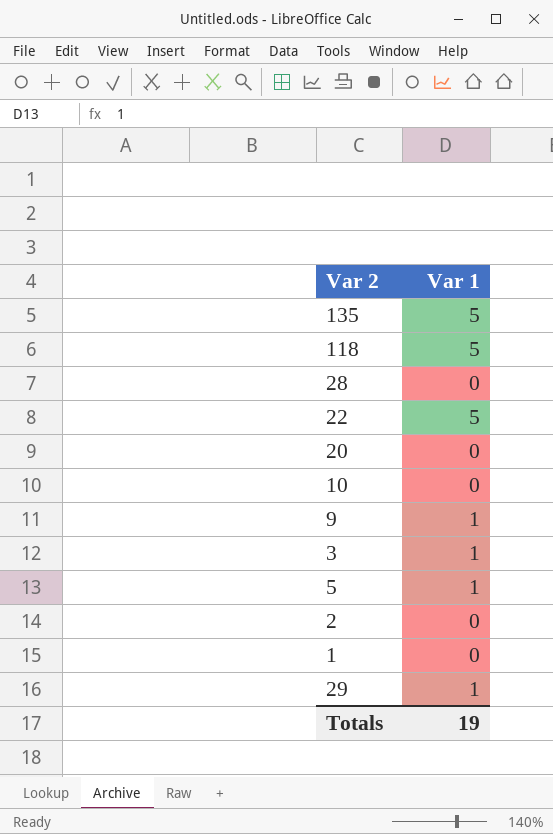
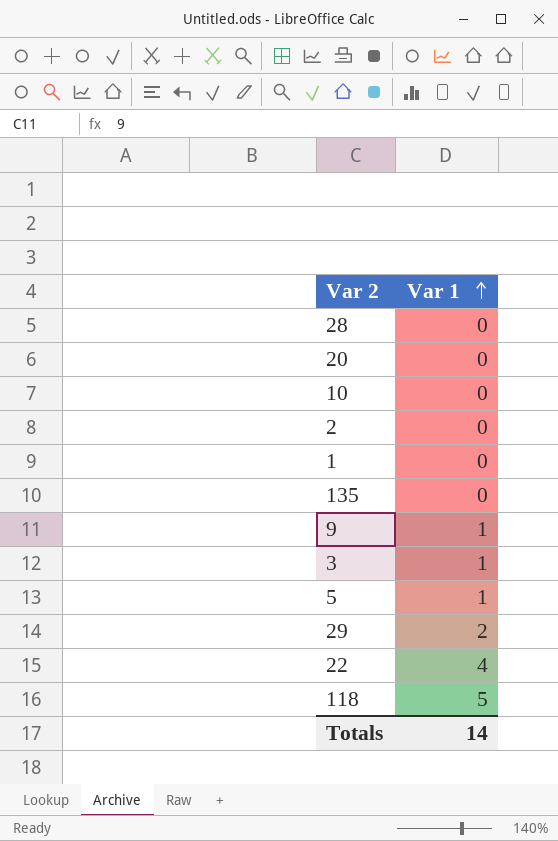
row order: none -> Var 1 ascending
135 | Var 1: 5 -> 0
29 | Var 1: 1 -> 2
22 | Var 1: 5 -> 4
Totals | Var 1: 19 -> 14

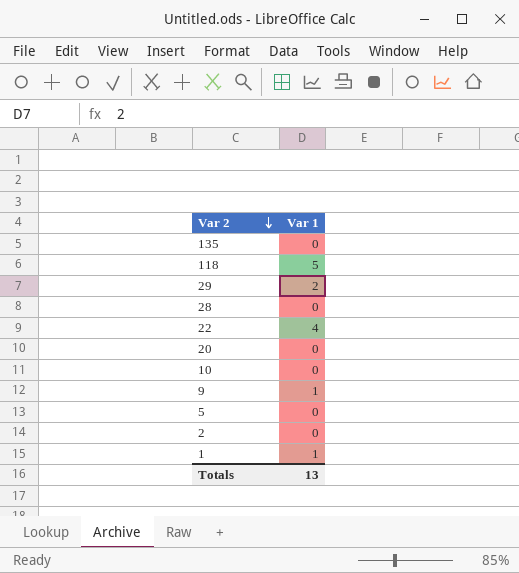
row order: Var 1 ascending -> Var 2 descending
row 3: 1 -> none
5 | Var 1: 1 -> 0
1 | Var 1: 0 -> 1
Totals | Var 1: 14 -> 13

